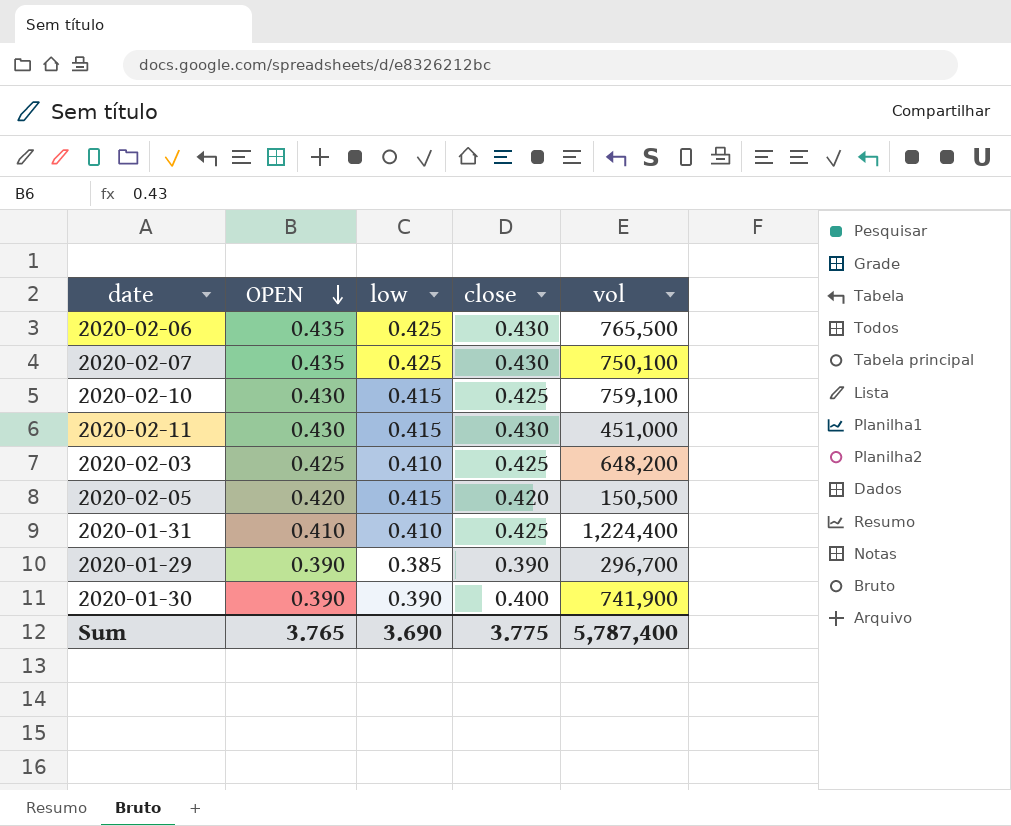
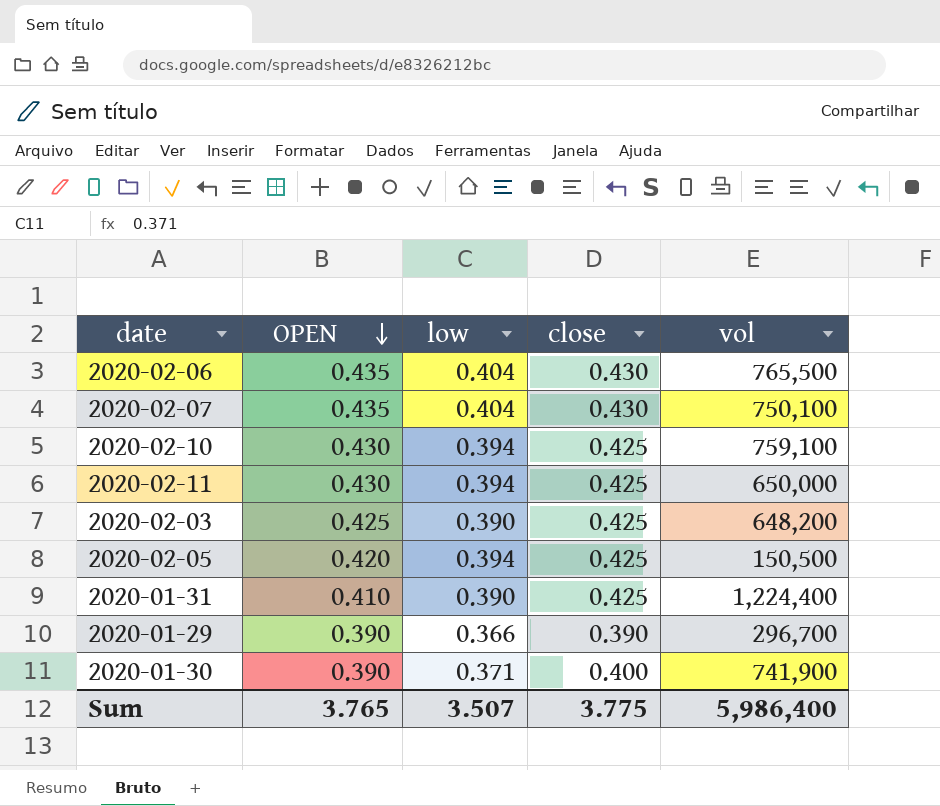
2020-02-06 | low: 0.425 -> 0.404
2020-02-07 | low: 0.425 -> 0.404
2020-02-10 | low: 0.415 -> 0.394
2020-02-11 | low: 0.415 -> 0.394
2020-02-11 | close: 0.430 -> 0.425
2020-02-11 | vol: 451,000 -> 650,000
2020-02-03 | low: 0.410 -> 0.390
2020-02-05 | low: 0.415 -> 0.394
2020-02-05 | close: 0.420 -> 0.425
2020-01-31 | low: 0.410 -> 0.390
2020-01-29 | low: 0.385 -> 0.366
2020-01-30 | low: 0.390 -> 0.371
Sum | low: 3.690 -> 3.507
Sum | vol: 5,787,400 -> 5,986,400

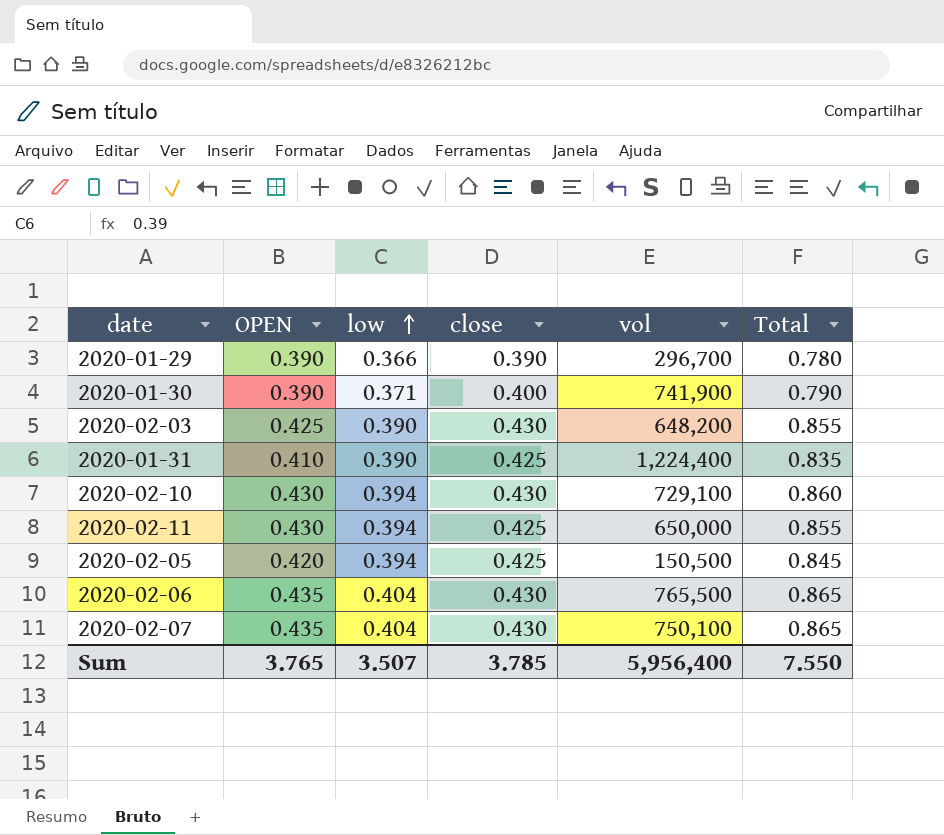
row order: OPEN descending -> low ascending
column Total | formula: none -> [OPEN] + [close]
2020-02-03 | close: 0.425 -> 0.430
2020-02-10 | close: 0.425 -> 0.430
2020-02-10 | vol: 759,100 -> 729,100
Sum | close: 3.775 -> 3.785
Sum | vol: 5,986,400 -> 5,956,400

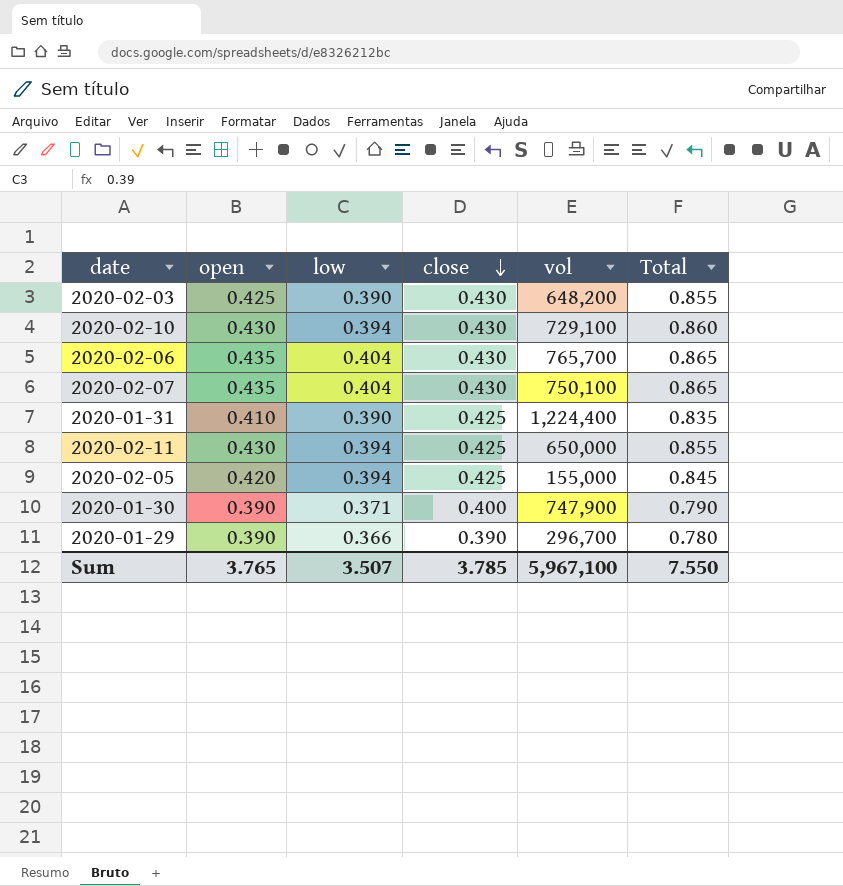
row order: low ascending -> close descending
column name: OPEN -> open
2020-02-06 | vol: 765,500 -> 765,700
2020-02-05 | vol: 150,500 -> 155,000
2020-01-30 | vol: 741,900 -> 747,900
Sum | vol: 5,956,400 -> 5,967,100

